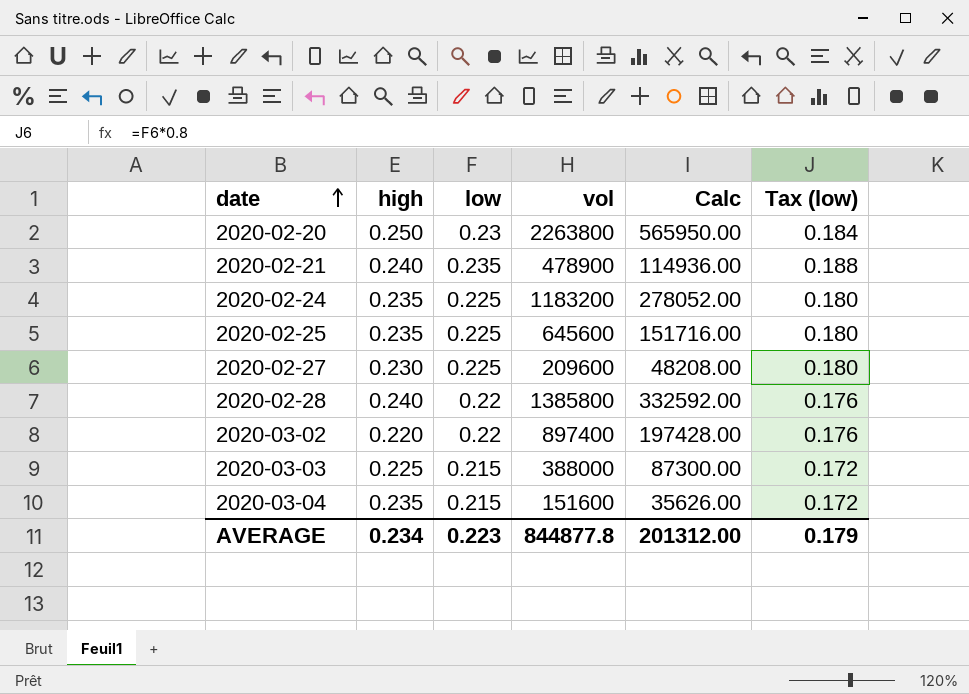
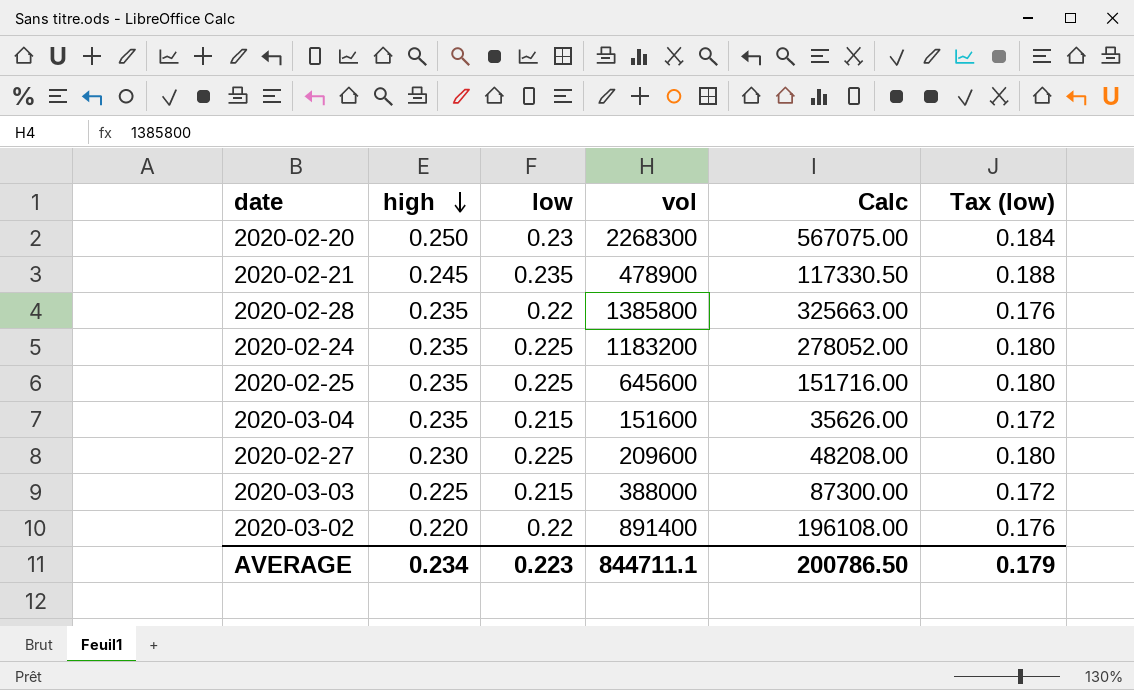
row order: date ascending -> high descending
2020-02-20 | vol: 2263800 -> 2268300
2020-02-20 | Calc: 565950.00 -> 567075.00
2020-02-21 | high: 0.240 -> 0.245
2020-02-21 | Calc: 114936.00 -> 117330.50
2020-02-28 | high: 0.240 -> 0.235
2020-02-28 | Calc: 332592.00 -> 325663.00
2020-03-02 | vol: 897400 -> 891400
2020-03-02 | Calc: 197428.00 -> 196108.00
AVERAGE | vol: 844877.8 -> 844711.1
AVERAGE | Calc: 201312.00 -> 200786.50

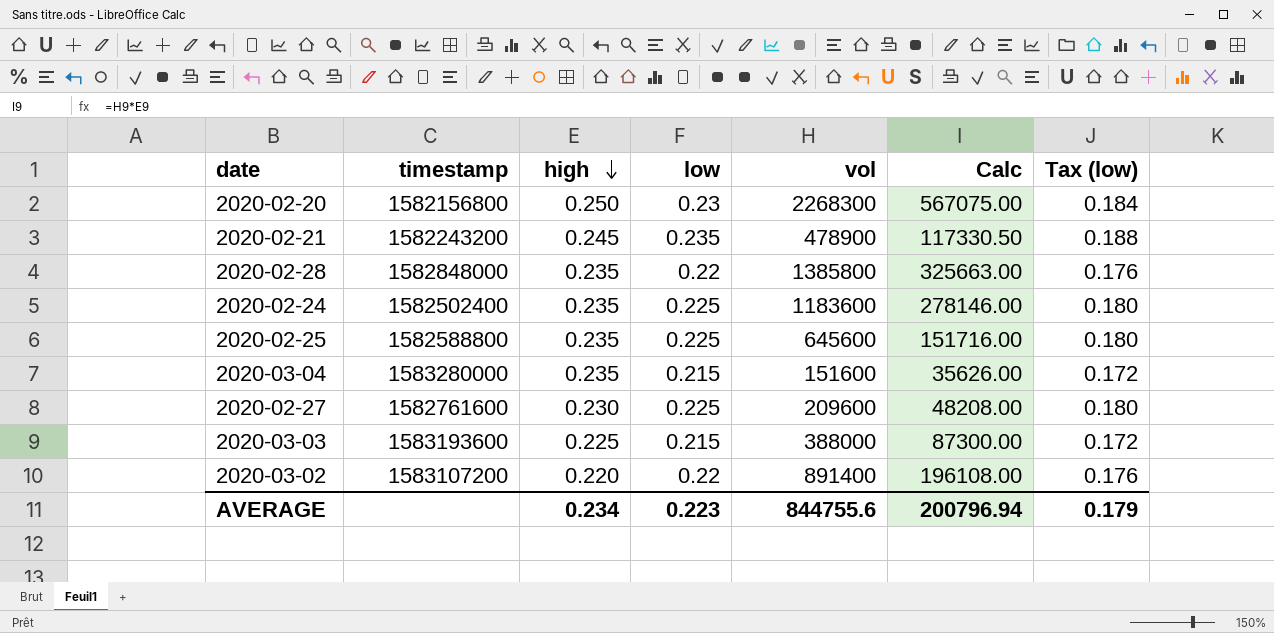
column timestamp | position: none -> 2
2020-02-24 | vol: 1183200 -> 1183600
2020-02-24 | Calc: 278052.00 -> 278146.00
AVERAGE | vol: 844711.1 -> 844755.6
AVERAGE | Calc: 200786.50 -> 200796.94

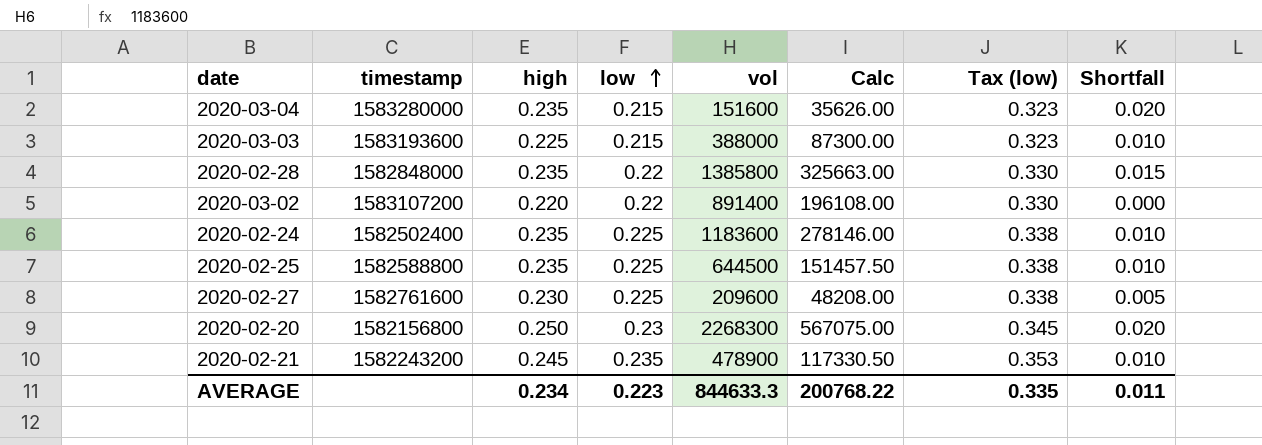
row order: high descending -> low ascending
column Tax (low) | formula: [low] * 0.8 -> [low] * 1.5
column Shortfall | formula: none -> [high] - [low]
2020-02-25 | vol: 645600 -> 644500
2020-02-25 | Calc: 151716.00 -> 151457.50
AVERAGE | vol: 844755.6 -> 844633.3
AVERAGE | Calc: 200796.94 -> 200768.22
AVERAGE | Tax (low): 0.179 -> 0.335

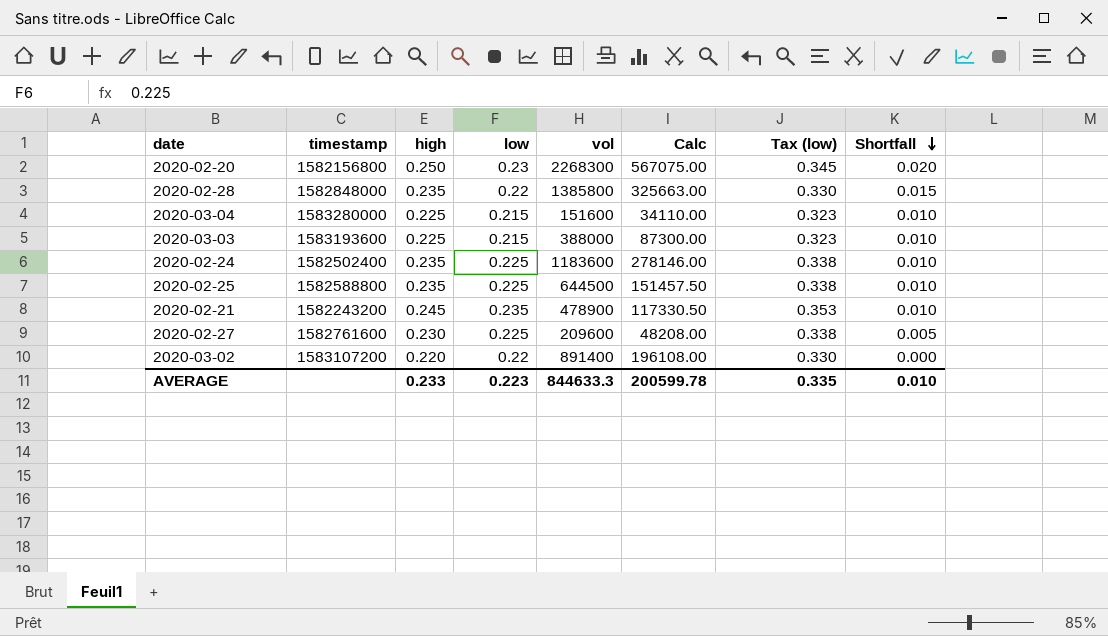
row order: low ascending -> Shortfall descending
2020-03-04 | high: 0.235 -> 0.225
2020-03-04 | Calc: 35626.00 -> 34110.00
2020-03-04 | Shortfall: 0.020 -> 0.010
AVERAGE | high: 0.234 -> 0.233
AVERAGE | Calc: 200768.22 -> 200599.78
AVERAGE | Shortfall: 0.011 -> 0.010

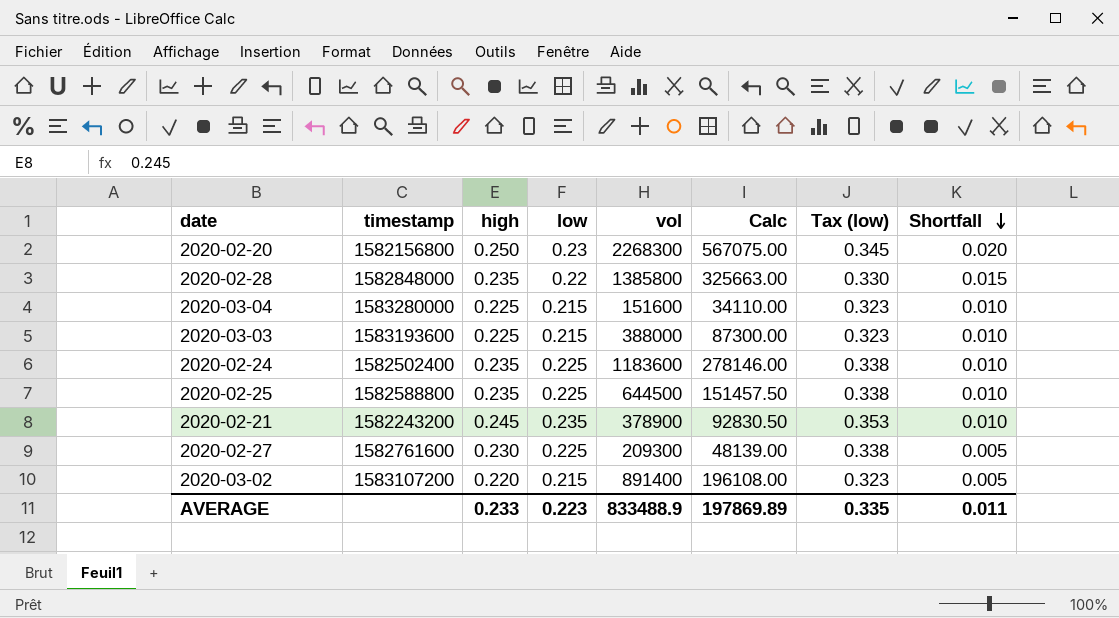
2020-02-21 | vol: 478900 -> 378900
2020-02-21 | Calc: 117330.50 -> 92830.50
2020-02-27 | vol: 209600 -> 209300
2020-02-27 | Calc: 48208.00 -> 48139.00
2020-03-02 | low: 0.22 -> 0.215
2020-03-02 | Tax (low): 0.330 -> 0.323
2020-03-02 | Shortfall: 0.000 -> 0.005
AVERAGE | vol: 844633.3 -> 833488.9
AVERAGE | Calc: 200599.78 -> 197869.89
AVERAGE | Shortfall: 0.010 -> 0.011

